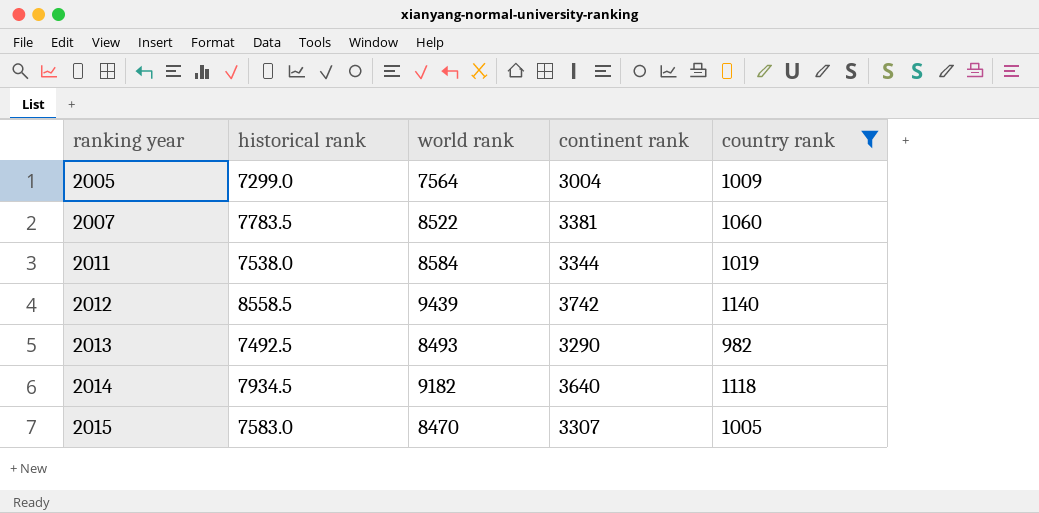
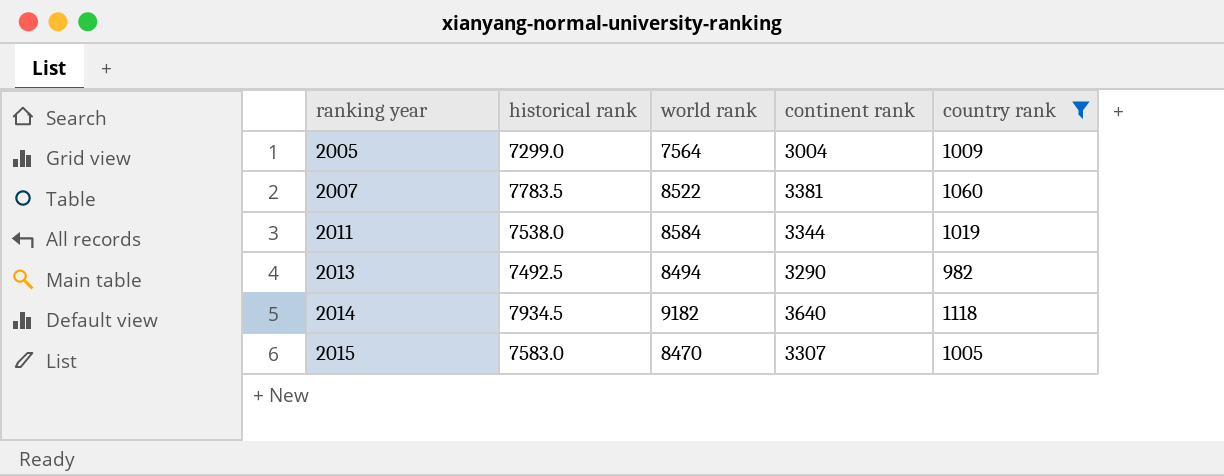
row 2012: 8558.5 | 9439 | 3742 | 1140 -> none
2013 | world rank: 8493 -> 8494

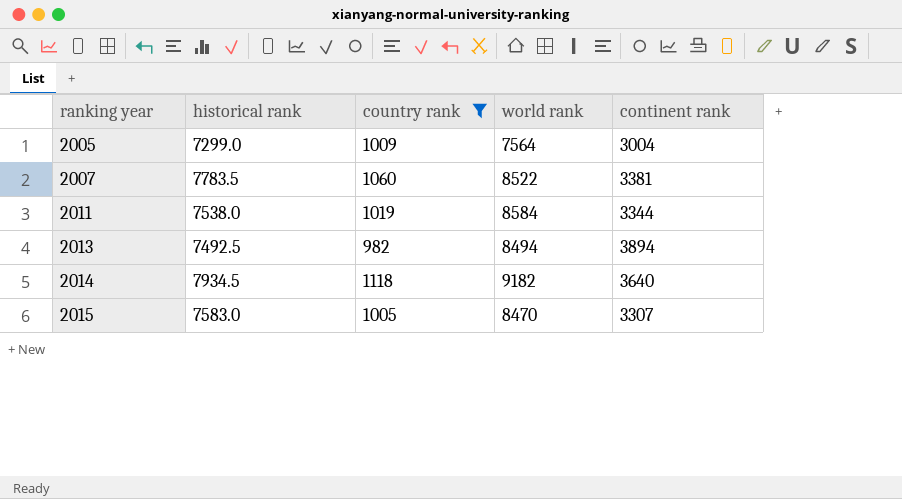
column country rank | position: 5 -> 3
2013 | continent rank: 3290 -> 3894

